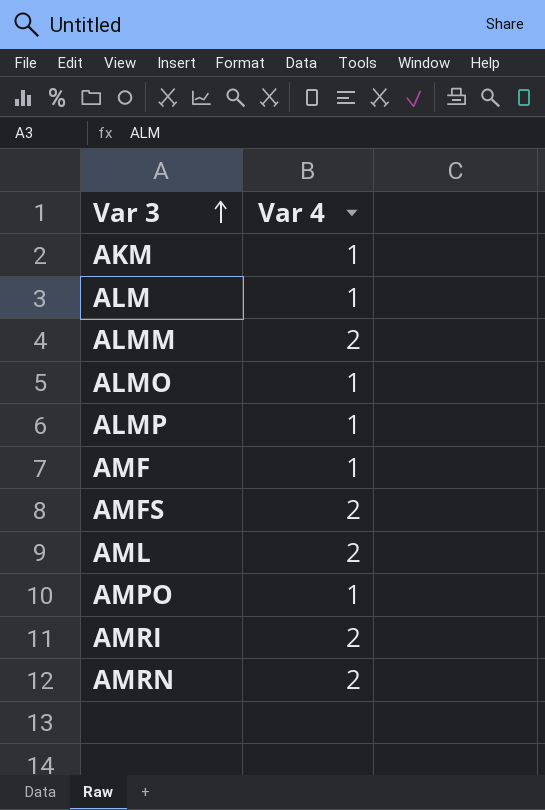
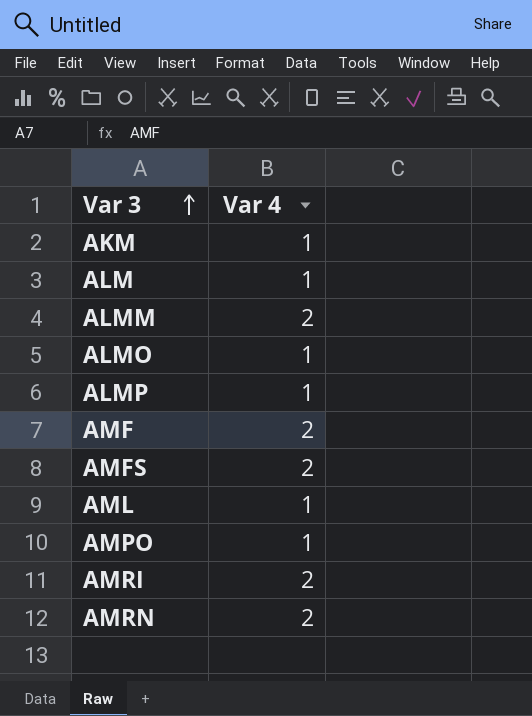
AMF | Var 4: 1 -> 2
AML | Var 4: 2 -> 1

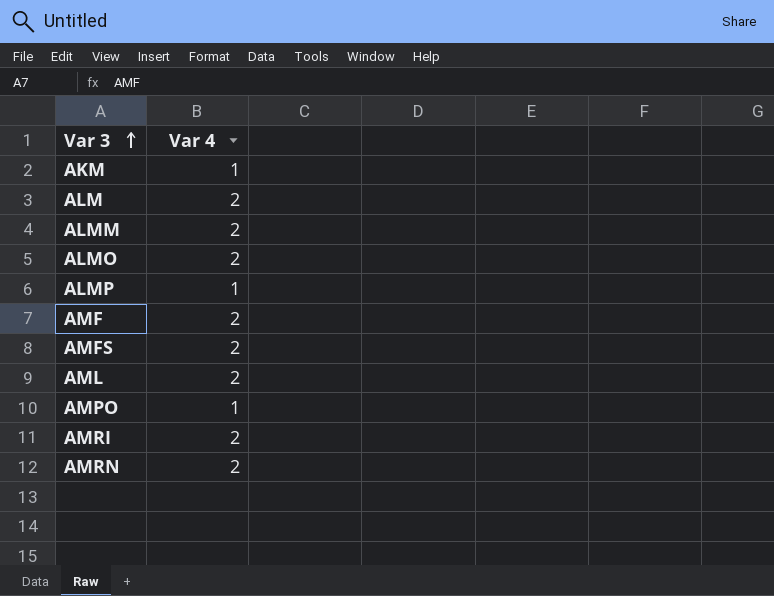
ALM | Var 4: 1 -> 2
ALMO | Var 4: 1 -> 2
AML | Var 4: 1 -> 2

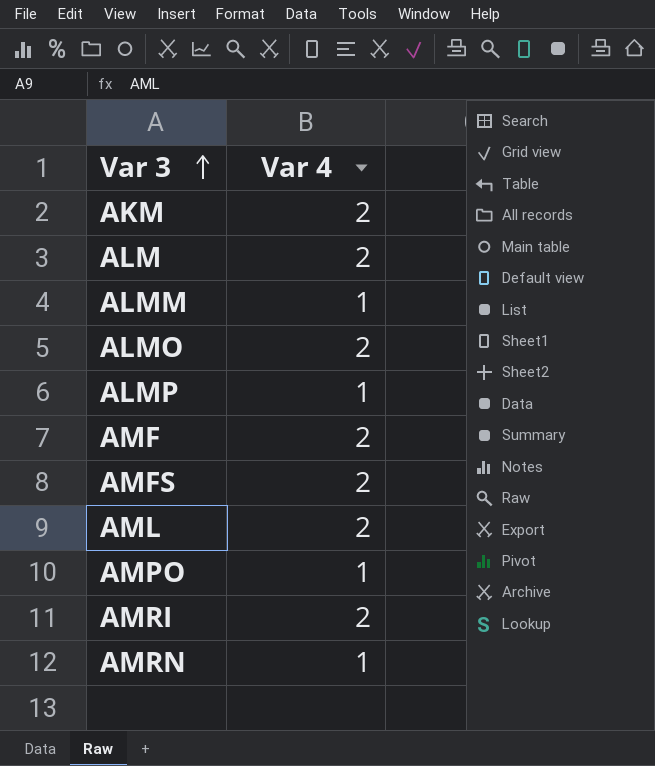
AKM | Var 4: 1 -> 2
ALMM | Var 4: 2 -> 1
AMRN | Var 4: 2 -> 1

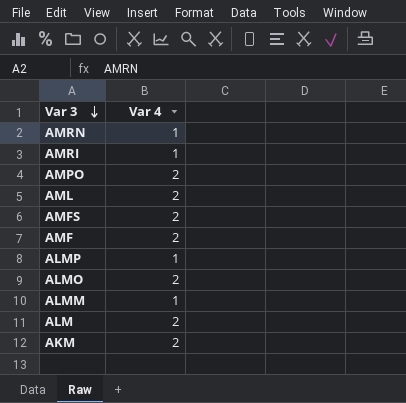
row order: Var 3 ascending -> Var 3 descending
AMRI | Var 4: 2 -> 1
AMPO | Var 4: 1 -> 2

